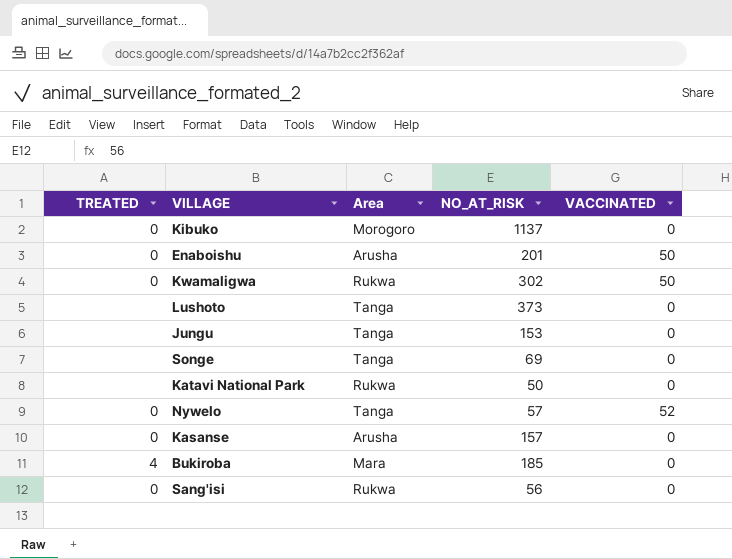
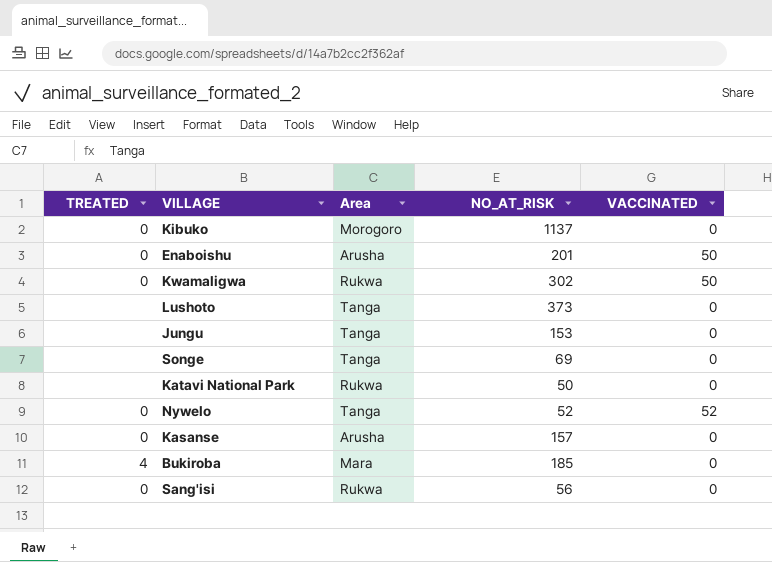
Nywelo | NO_AT_RISK: 57 -> 52

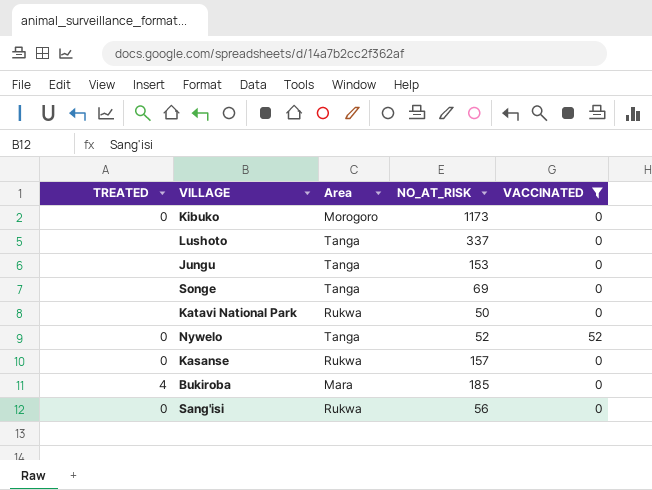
filter: none -> VACCINATED != 50
Kibuko | NO_AT_RISK: 1137 -> 1173
Lushoto | NO_AT_RISK: 373 -> 337
Kasanse | Area: Arusha -> Rukwa

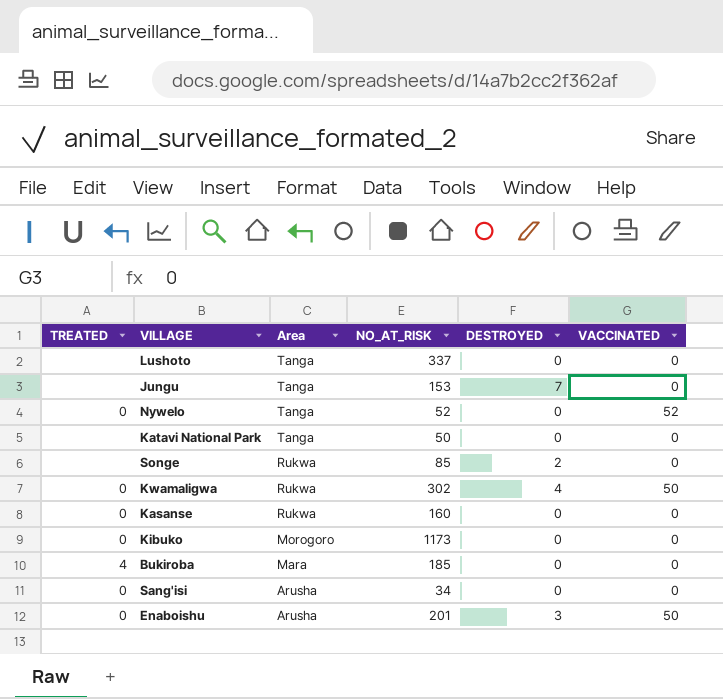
filter: VACCINATED != 50 -> none
row order: none -> Area descending
column DESTROYED | position: none -> 5
Katavi National Park | Area: Rukwa -> Tanga
Songe | Area: Tanga -> Rukwa
Songe | NO_AT_RISK: 69 -> 85
Kasanse | NO_AT_RISK: 157 -> 160
Sang'isi | Area: Rukwa -> Arusha
Sang'isi | NO_AT_RISK: 56 -> 34

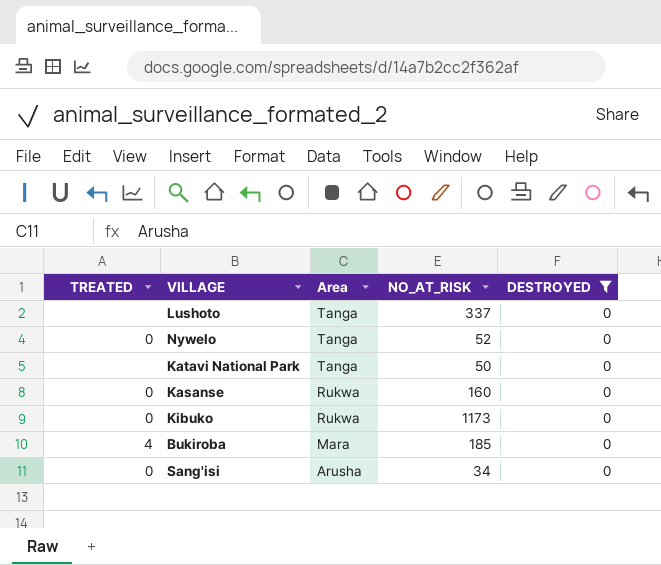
filter: none -> DESTROYED = 0
column VACCINATED | position: 6 -> none
Kibuko | Area: Morogoro -> Rukwa

